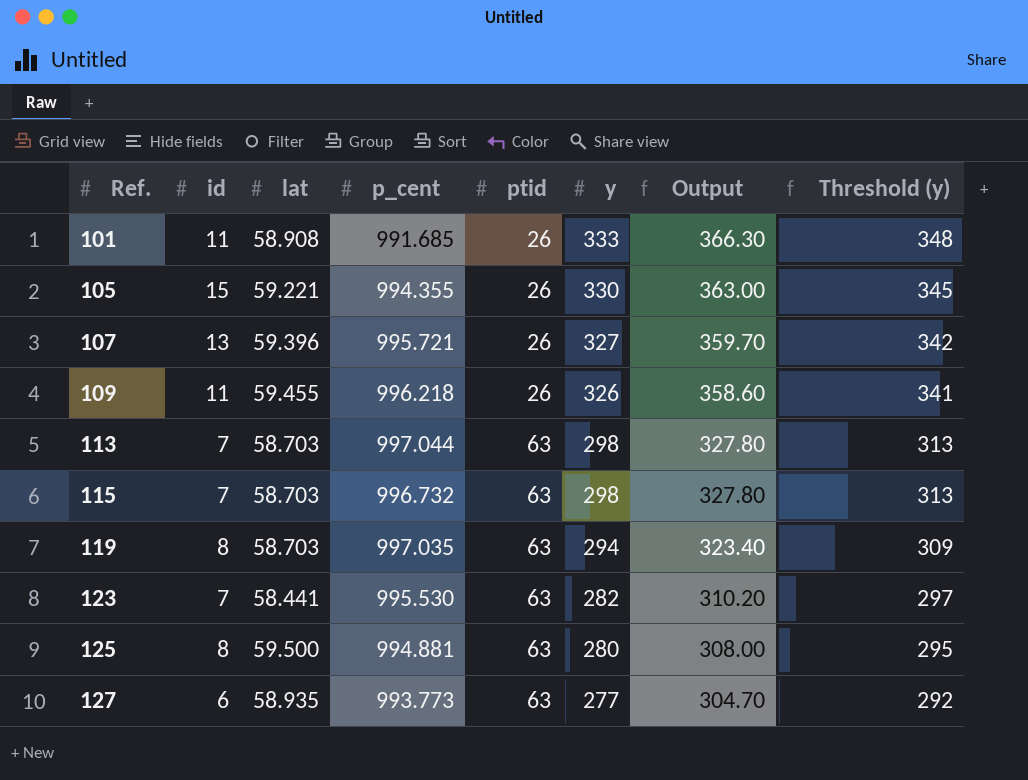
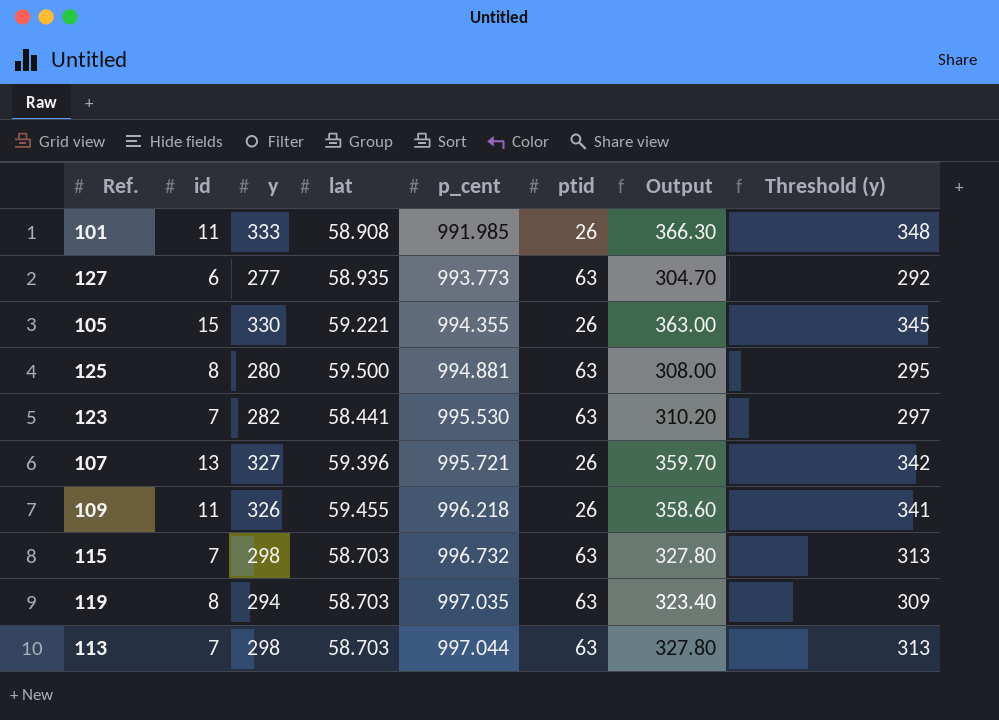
row order: Ref. ascending -> p_cent ascending
column y | position: 6 -> 3
101 | p_cent: 991.685 -> 991.985

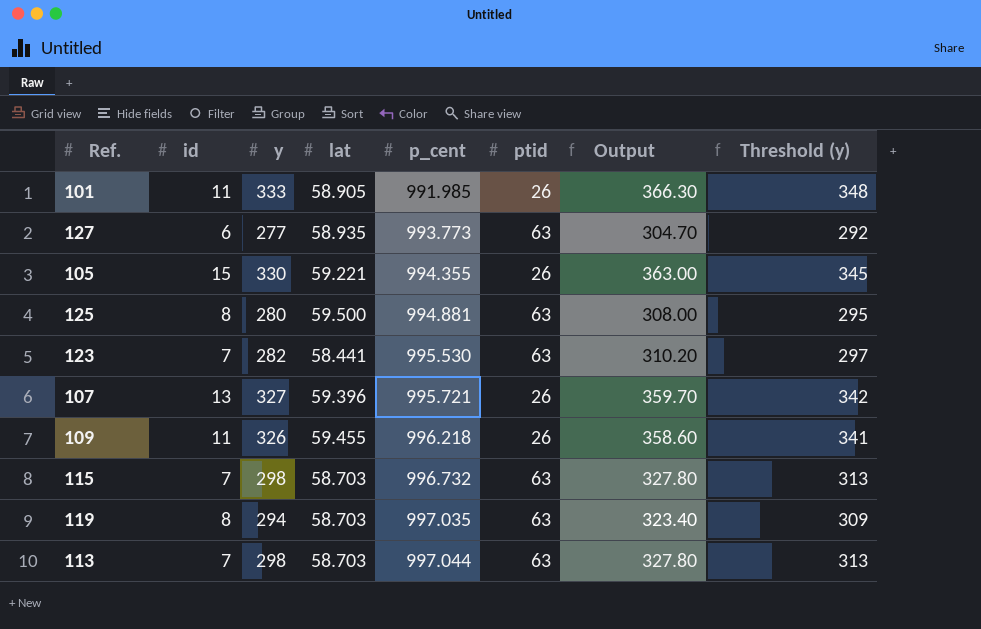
101 | lat: 58.908 -> 58.905

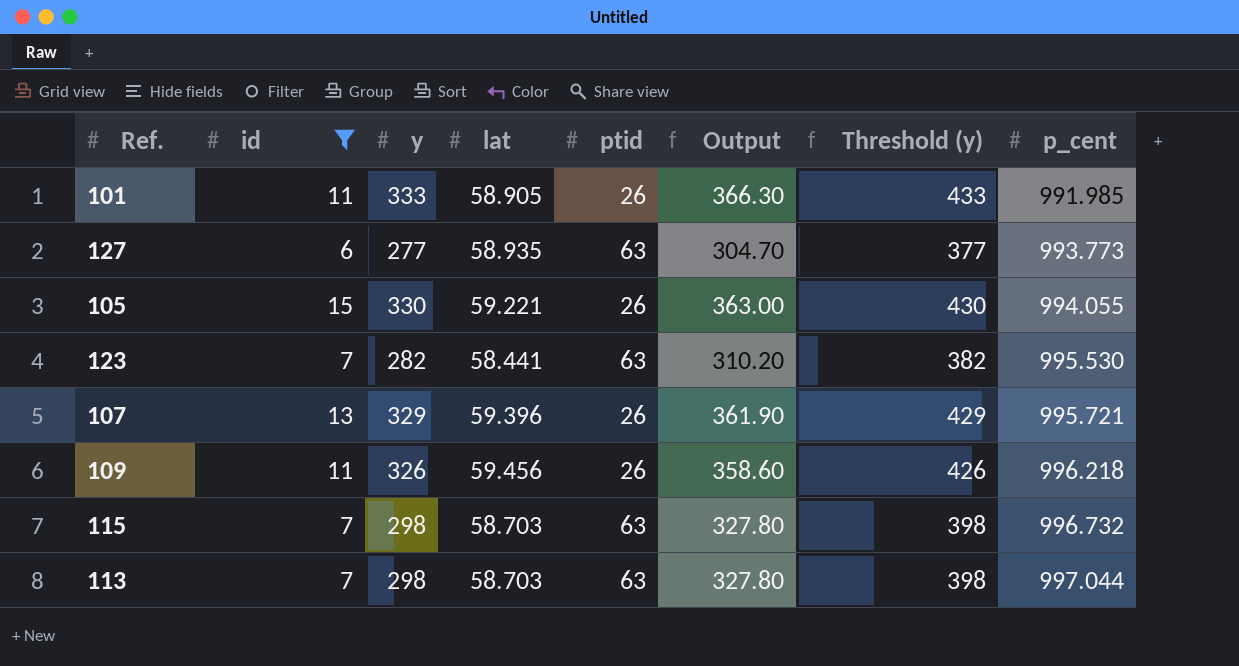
filter: none -> id != 8
column Threshold (y) | formula: [y] + 15 -> [y] + 100
column p_cent | position: 5 -> 8
105 | p_cent: 994.355 -> 994.055
107 | y: 327 -> 329
107 | Output: 359.70 -> 361.90
109 | lat: 59.455 -> 59.456

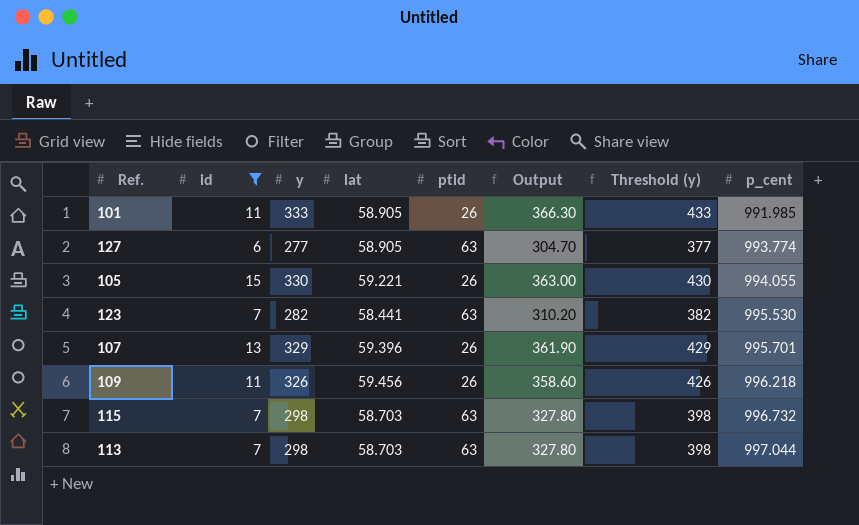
127 | lat: 58.935 -> 58.905
127 | p_cent: 993.773 -> 993.774
107 | p_cent: 995.721 -> 995.701

